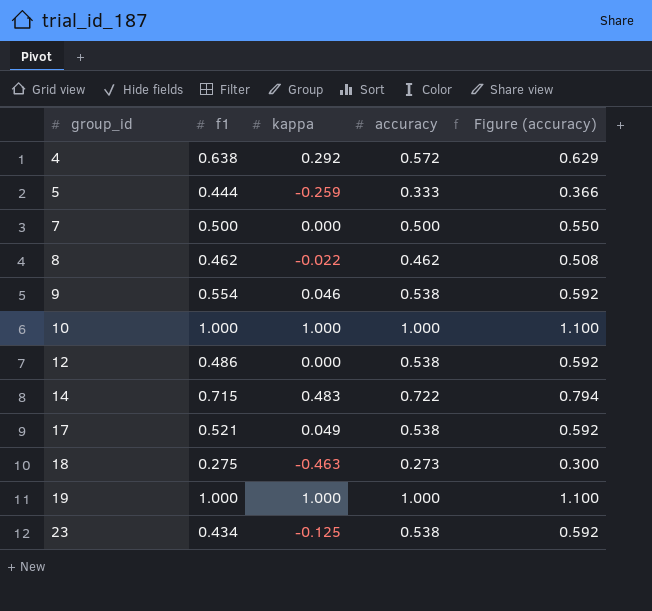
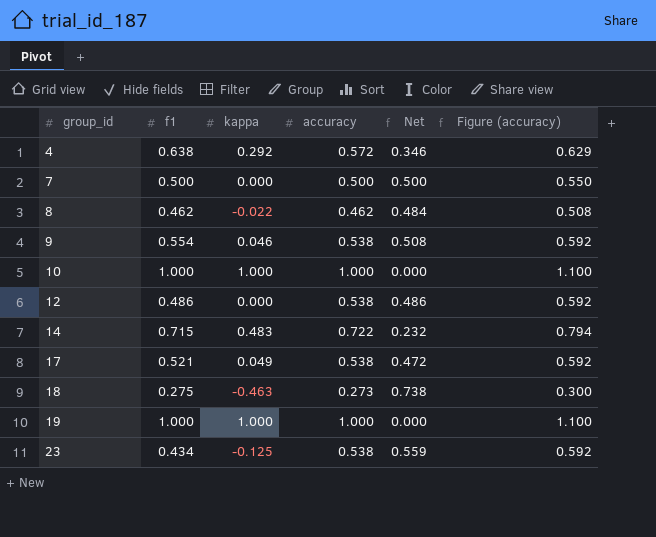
column Net | formula: none -> [f1] - [kappa]
row 5: 0.444 | -0.259 | 0.333 | 0.366 -> none

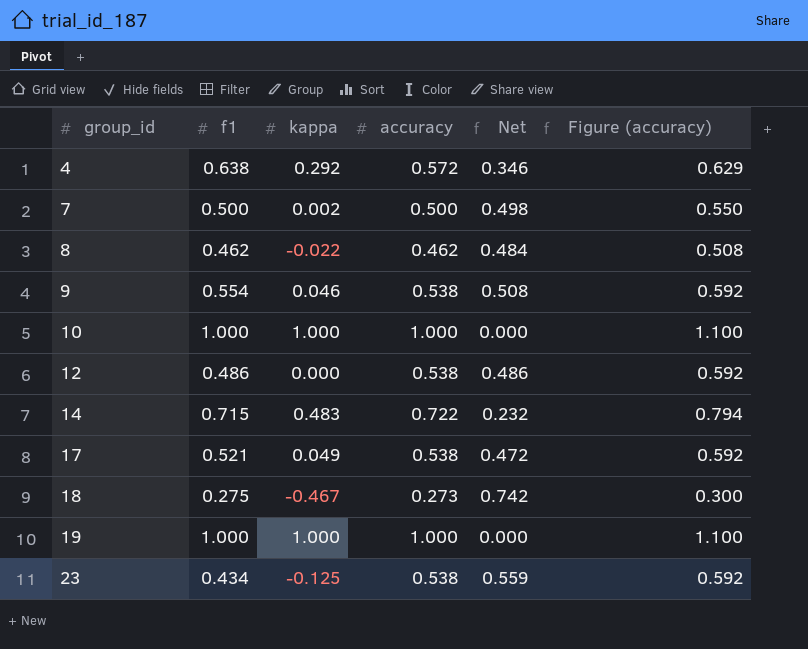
7 | kappa: 0.000 -> 0.002
7 | Net: 0.500 -> 0.498
18 | kappa: -0.463 -> -0.467
18 | Net: 0.738 -> 0.742

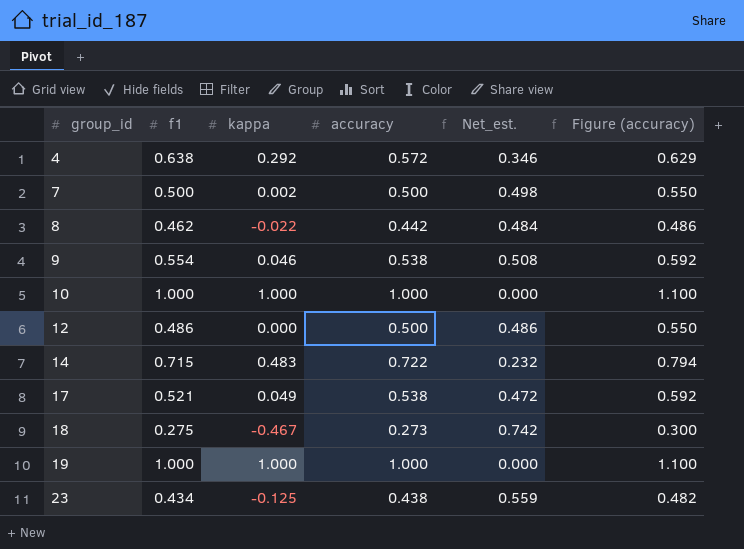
column name: Net -> Net_est.
8 | accuracy: 0.462 -> 0.442
8 | Figure (accuracy): 0.508 -> 0.486
12 | accuracy: 0.538 -> 0.500
12 | Figure (accuracy): 0.592 -> 0.550
23 | accuracy: 0.538 -> 0.438
23 | Figure (accuracy): 0.592 -> 0.482

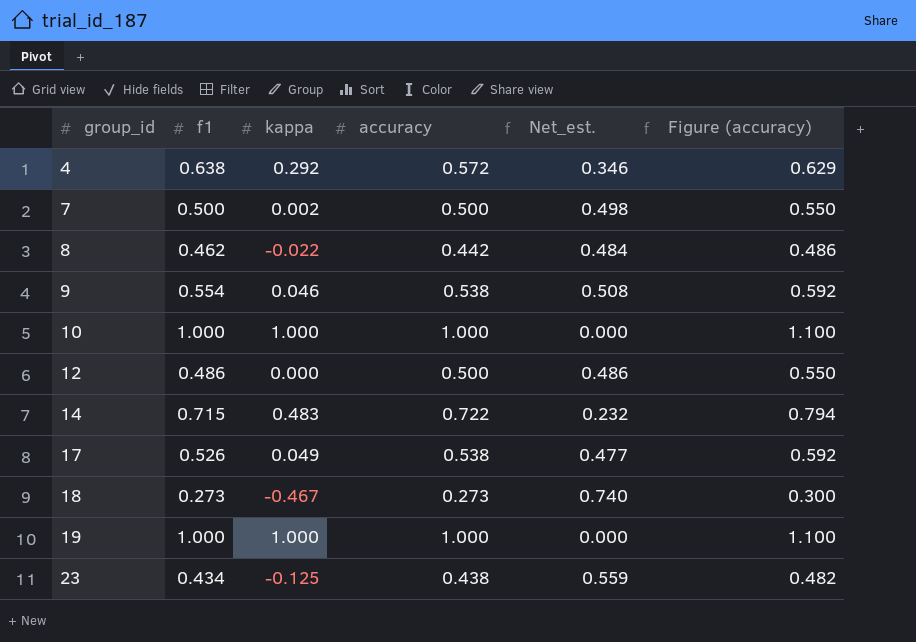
17 | f1: 0.521 -> 0.526
17 | Net_est.: 0.472 -> 0.477
18 | f1: 0.275 -> 0.273
18 | Net_est.: 0.742 -> 0.740

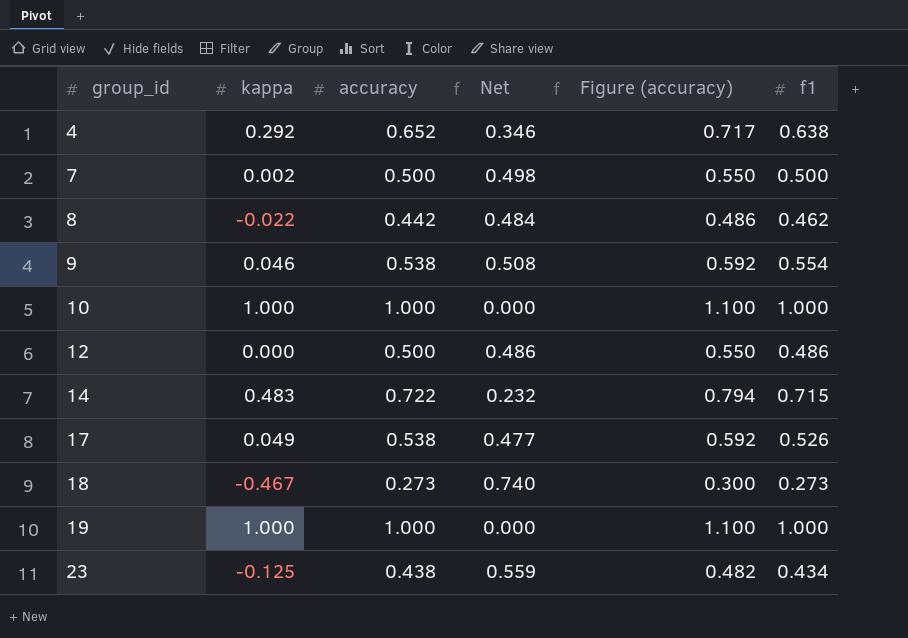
column name: Net_est. -> Net
column f1 | position: 2 -> 6
4 | accuracy: 0.572 -> 0.652
4 | Figure (accuracy): 0.629 -> 0.717

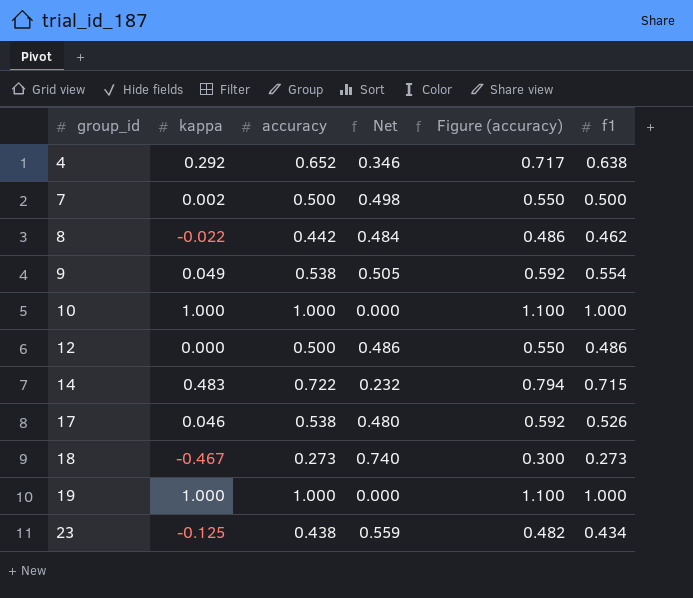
9 | kappa: 0.046 -> 0.049
9 | Net: 0.508 -> 0.505
17 | kappa: 0.049 -> 0.046
17 | Net: 0.477 -> 0.480

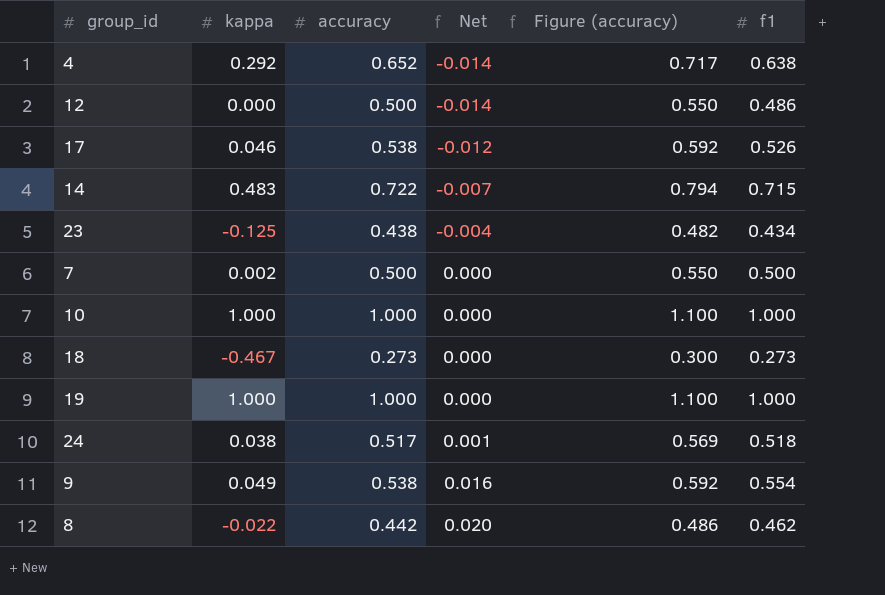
row order: group_id ascending -> Net ascending
column Net | formula: [f1] - [kappa] -> [f1] - [accuracy]
row 24: none -> 0.038 | 0.517 | 0.001 | 0.569 | 0.518

